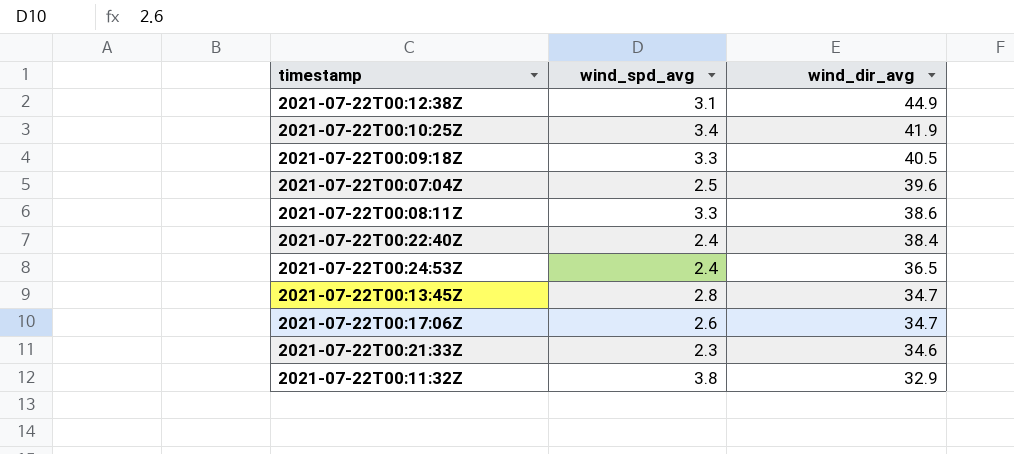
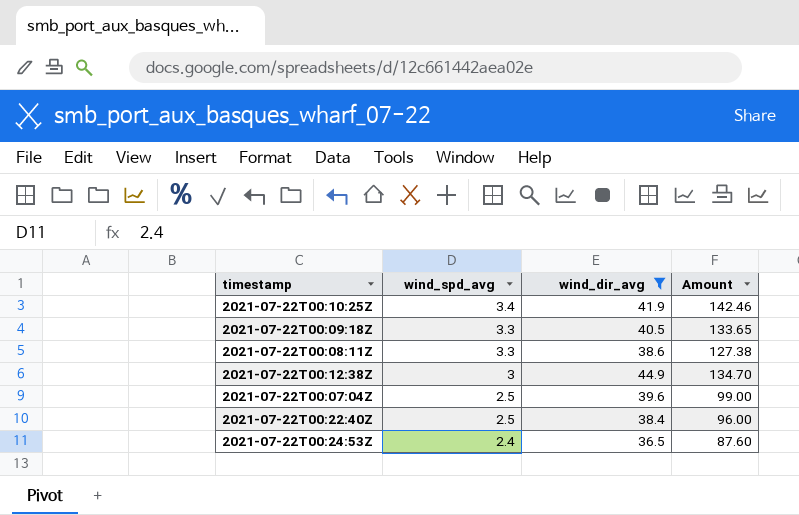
filter: none -> wind_dir_avg >= 36.5
row order: wind_dir_avg descending -> wind_spd_avg descending
column Amount | formula: none -> [wind_spd_avg] * [wind_dir_avg]
2021-07-22T00:12:38Z | wind_spd_avg: 3.1 -> 3
2021-07-22T00:22:40Z | wind_spd_avg: 2.4 -> 2.5

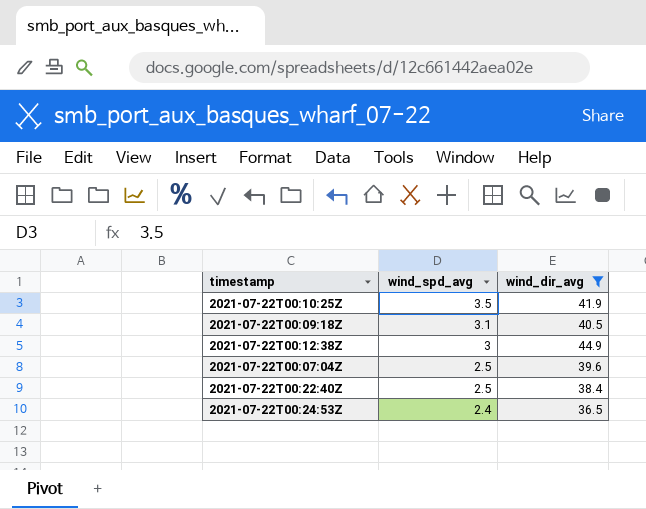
column Amount | formula: [wind_spd_avg] * [wind_dir_avg] -> none
row 2021-07-22T00:08:11Z: 3.3 | 38.6 | 127.38 -> none
2021-07-22T00:10:25Z | wind_spd_avg: 3.4 -> 3.5
2021-07-22T00:09:18Z | wind_spd_avg: 3.3 -> 3.1

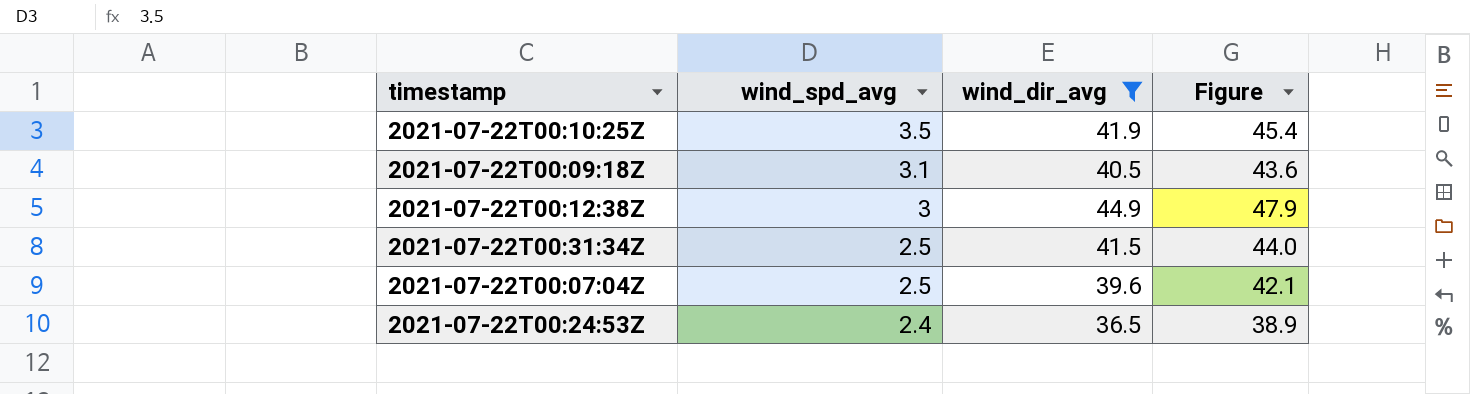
column Figure | formula: none -> [wind_spd_avg] + [wind_dir_avg]
row 2021-07-22T00:22:40Z: 2.5 | 38.4 -> none
row 2021-07-22T00:31:34Z: none -> 2.5 | 41.5 | 44.0

